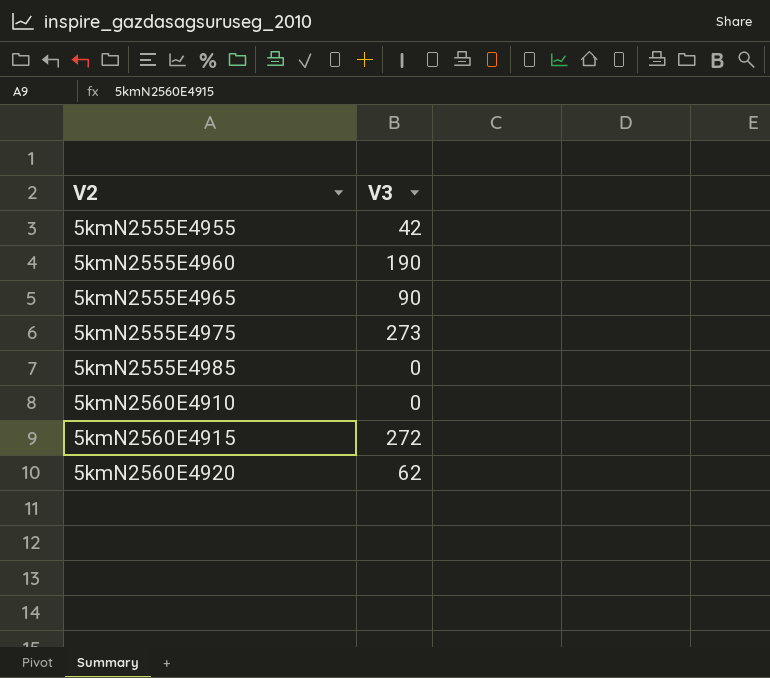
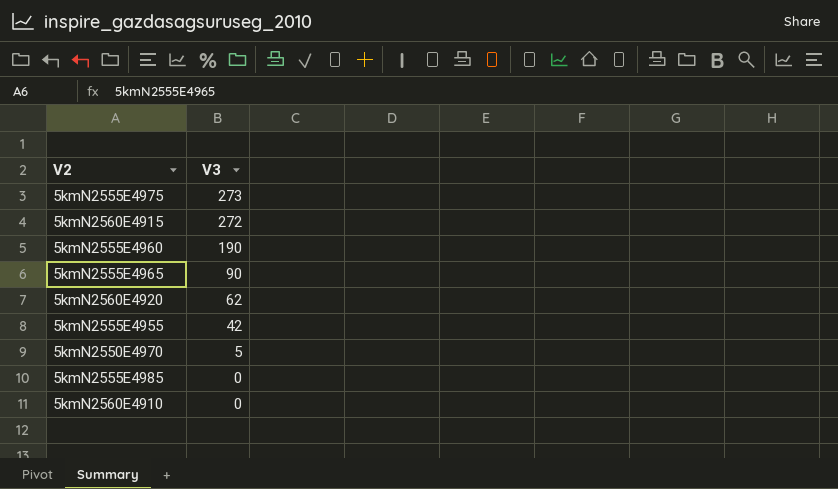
row order: V2 ascending -> V3 descending
row 5kmN2550E4970: none -> 5

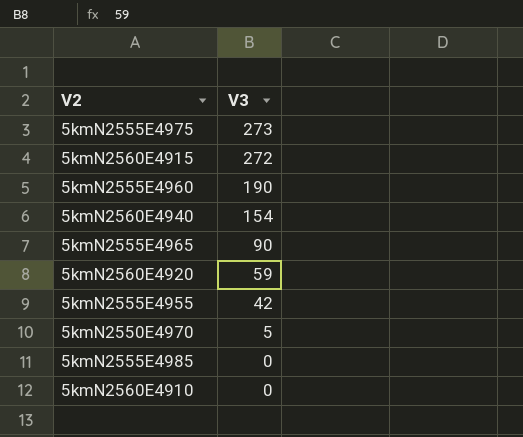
row 5kmN2560E4940: none -> 154
5kmN2560E4920 | V3: 62 -> 59

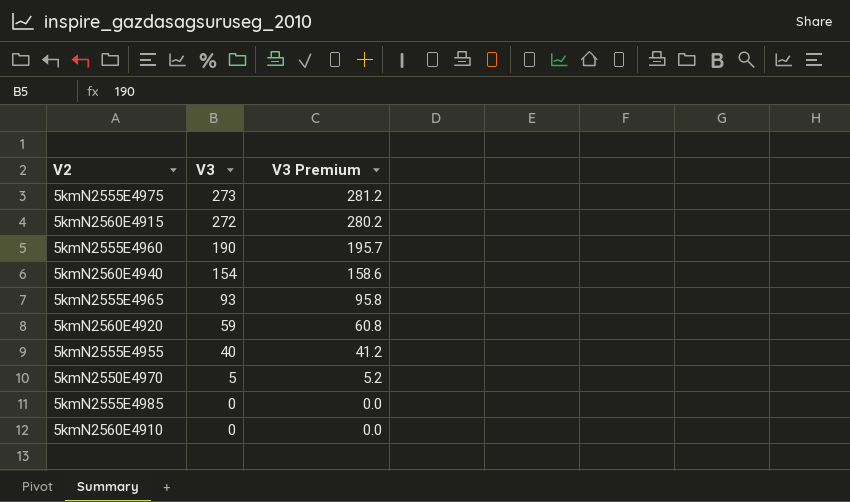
column V3 Premium | formula: none -> [V3] * 1.03
5kmN2555E4965 | V3: 90 -> 93
5kmN2555E4955 | V3: 42 -> 40

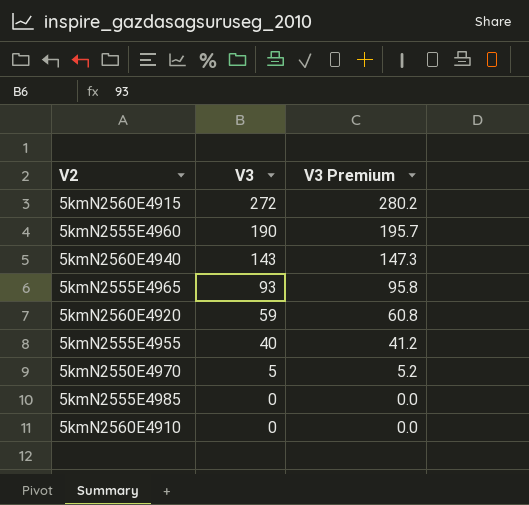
row 5kmN2555E4975: 273 | 281.2 -> none
5kmN2560E4940 | V3: 154 -> 143
5kmN2560E4940 | V3 Premium: 158.6 -> 147.3

